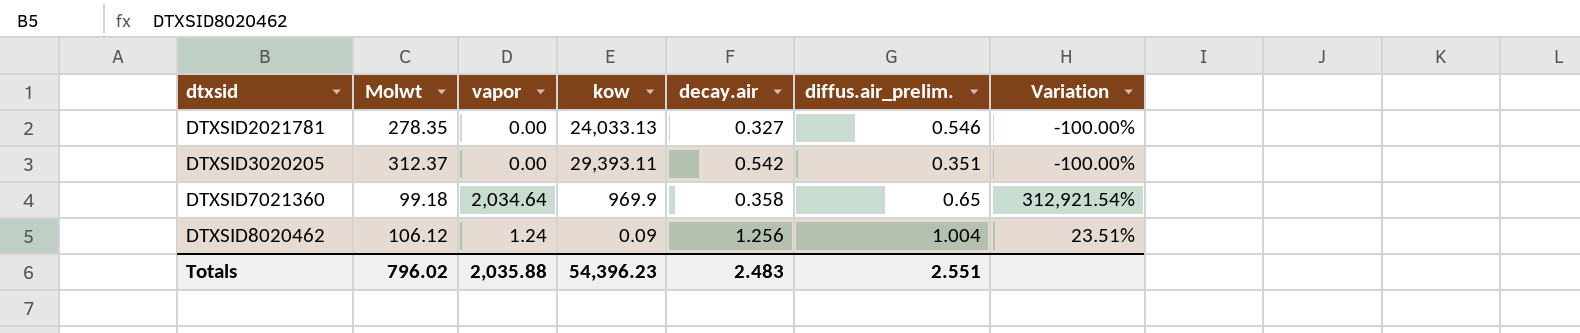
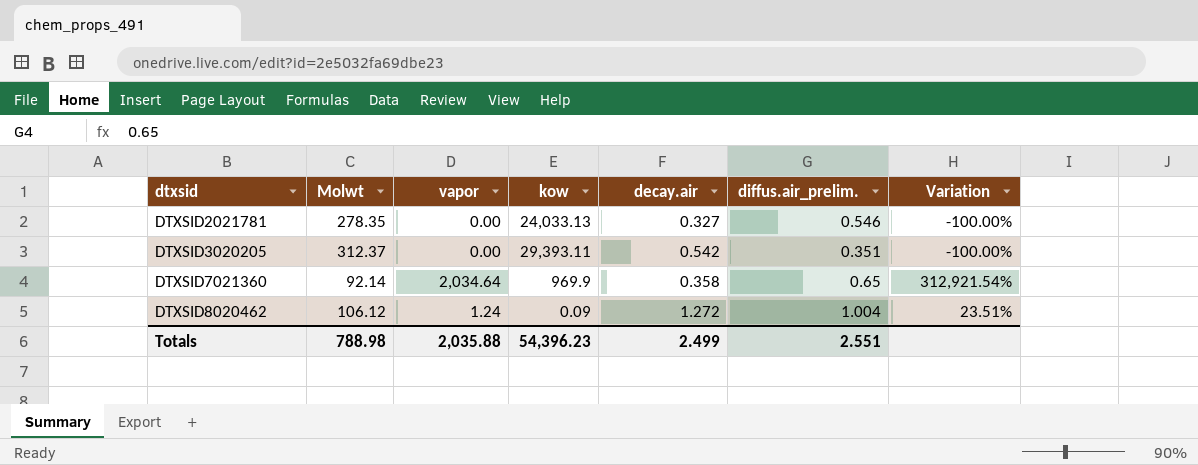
DTXSID7021360 | Molwt: 99.18 -> 92.14
DTXSID8020462 | decay.air: 1.256 -> 1.272
Totals | Molwt: 796.02 -> 788.98
Totals | decay.air: 2.483 -> 2.499

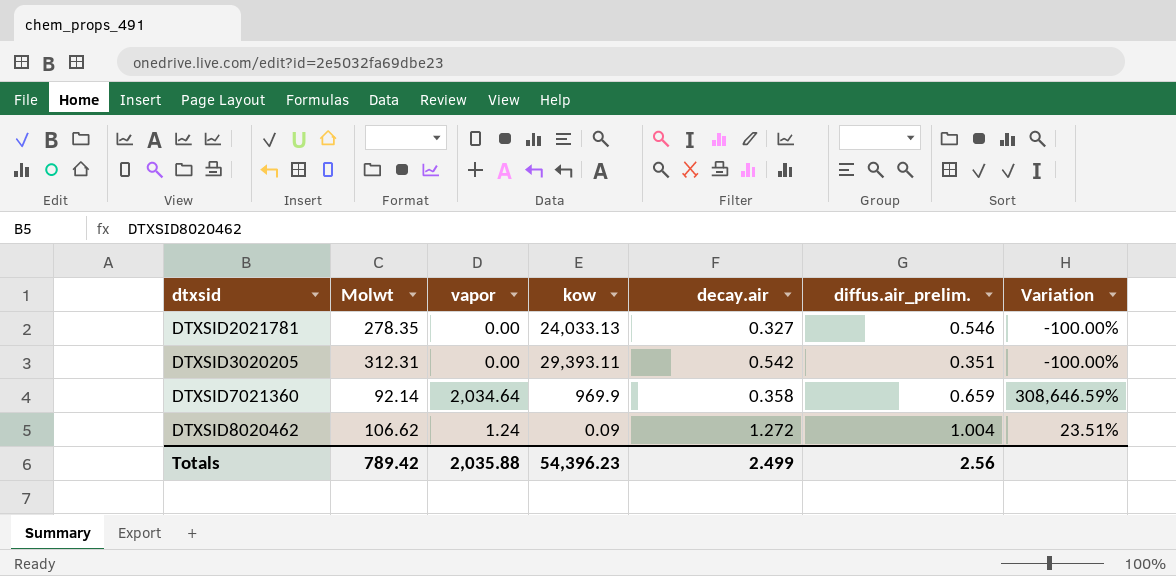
DTXSID3020205 | Molwt: 312.37 -> 312.31
DTXSID7021360 | diffus.air_prelim.: 0.65 -> 0.659
DTXSID7021360 | Variation: 312,921.54% -> 308,646.59%
DTXSID8020462 | Molwt: 106.12 -> 106.62
Totals | Molwt: 788.98 -> 789.42
Totals | diffus.air_prelim.: 2.551 -> 2.56

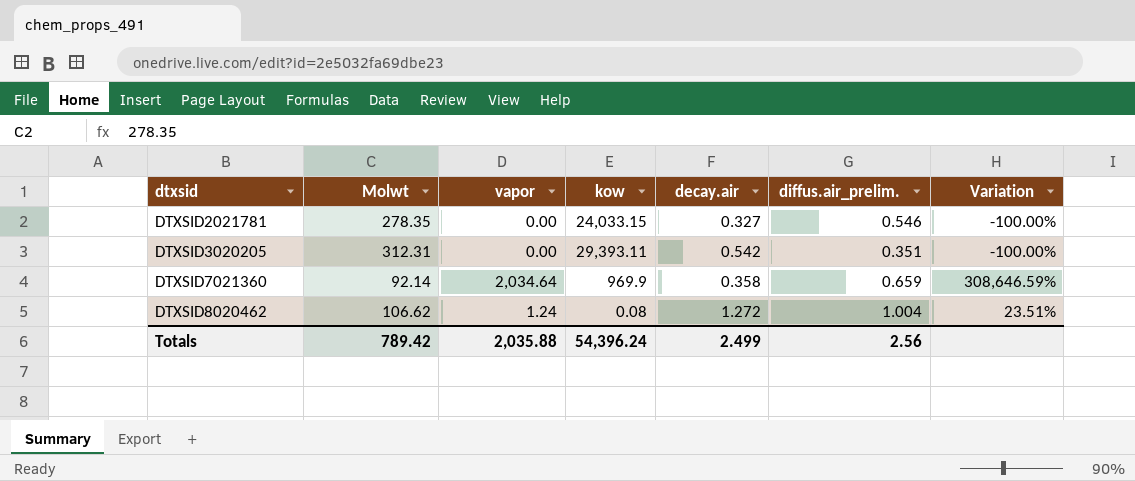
DTXSID2021781 | kow: 24,033.13 -> 24,033.15
DTXSID8020462 | kow: 0.09 -> 0.08
Totals | kow: 54,396.23 -> 54,396.24

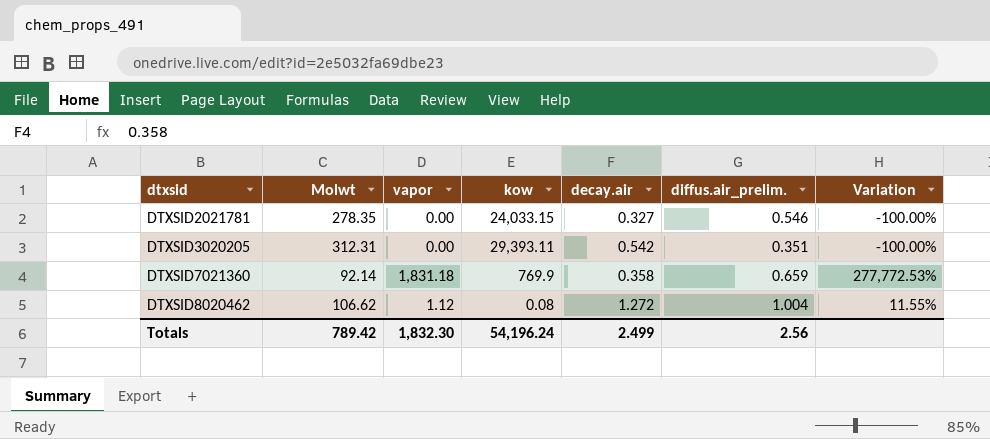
DTXSID7021360 | vapor: 2,034.64 -> 1,831.18
DTXSID7021360 | kow: 969.9 -> 769.9
DTXSID7021360 | Variation: 308,646.59% -> 277,772.53%
DTXSID8020462 | vapor: 1.24 -> 1.12
DTXSID8020462 | Variation: 23.51% -> 11.55%
Totals | vapor: 2,035.88 -> 1,832.30
Totals | kow: 54,396.24 -> 54,196.24

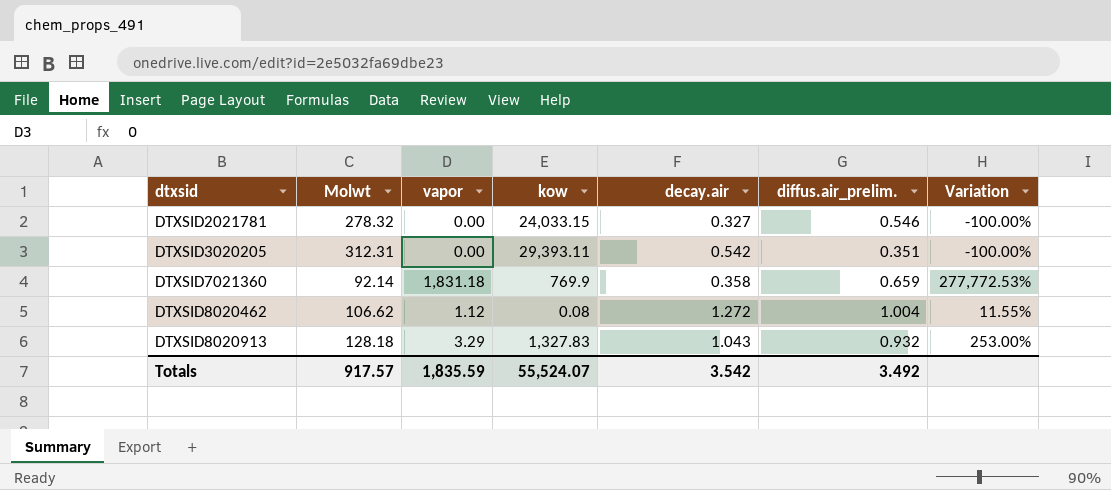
DTXSID2021781 | Molwt: 278.35 -> 278.32
row DTXSID8020913: none -> 128.18 | 3.29 | 1,327.83 | 1.043 | 0.932 | 253.00%
Totals | Molwt: 789.42 -> 917.57
Totals | vapor: 1,832.30 -> 1,835.59
Totals | kow: 54,196.24 -> 55,524.07
Totals | decay.air: 2.499 -> 3.542
Totals | diffus.air_prelim.: 2.56 -> 3.492

